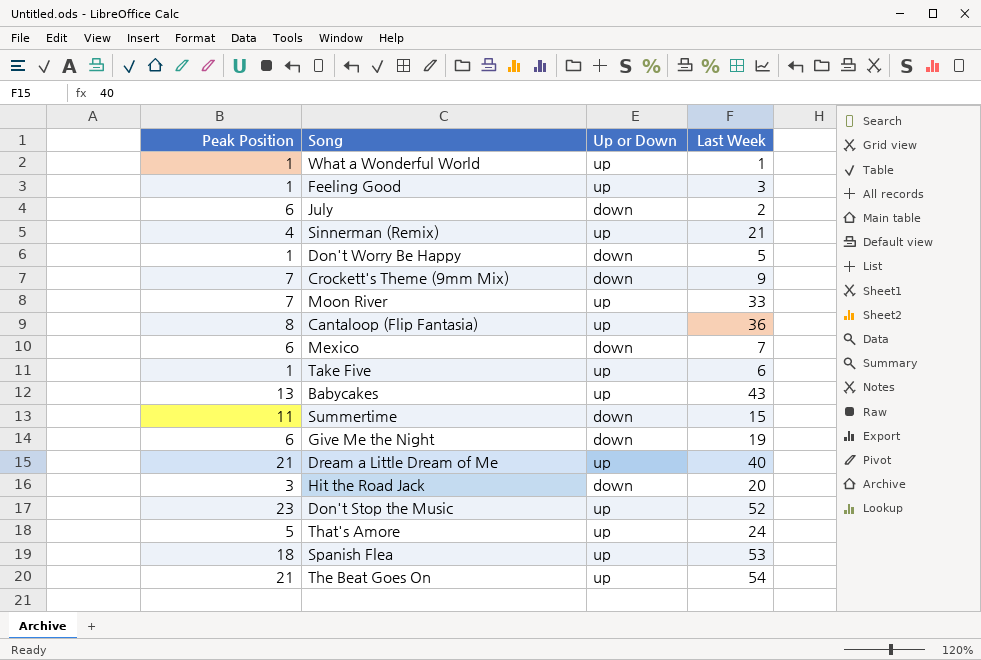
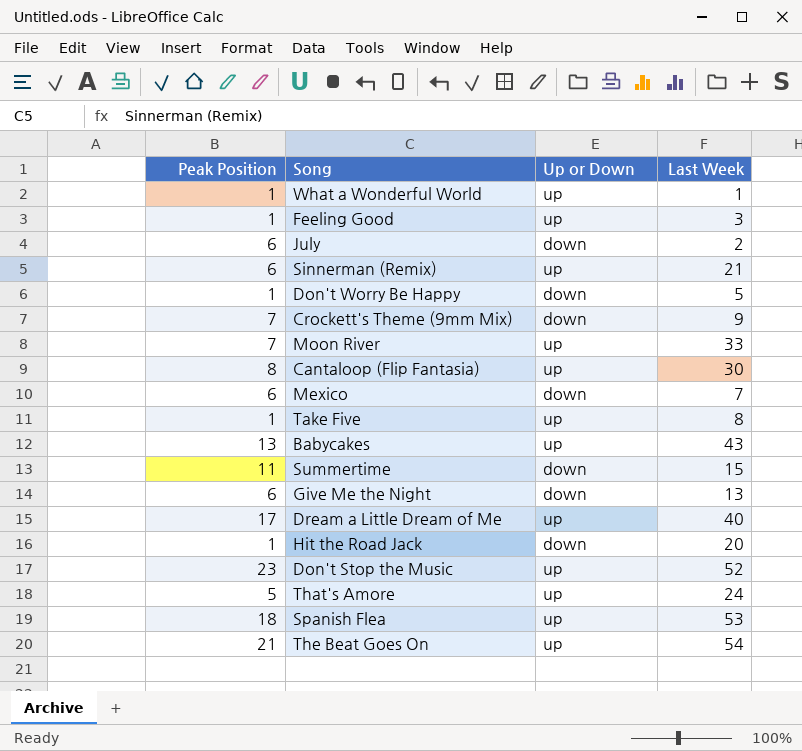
Sinnerman (Remix) | Peak Position: 4 -> 6
Cantaloop (Flip Fantasia) | Last Week: 36 -> 30
Take Five | Last Week: 6 -> 8
Give Me the Night | Last Week: 19 -> 13
Dream a Little Dream of Me | Peak Position: 21 -> 17
Hit the Road Jack | Peak Position: 3 -> 1

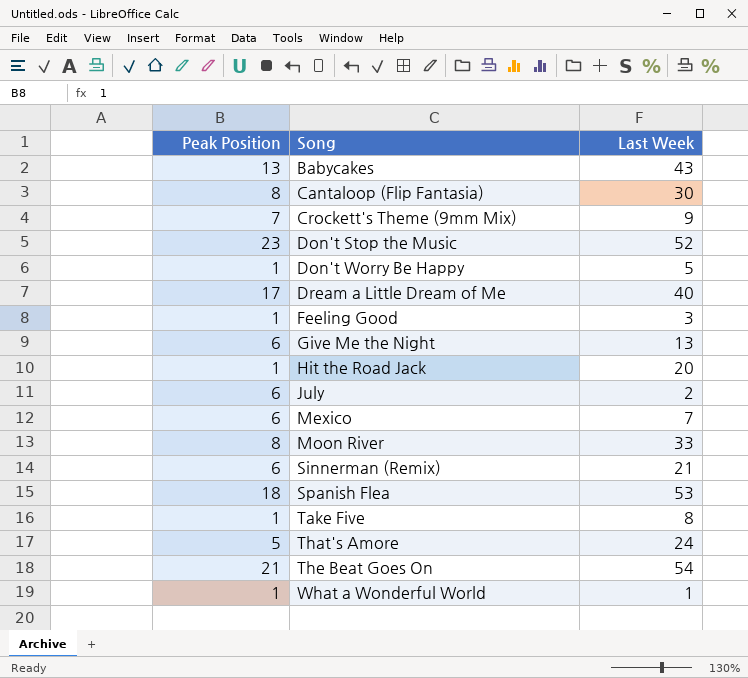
row order: none -> Song ascending
column Up or Down | position: 3 -> none
row Summertime: 11 | down | 15 -> none
Moon River | Peak Position: 7 -> 8

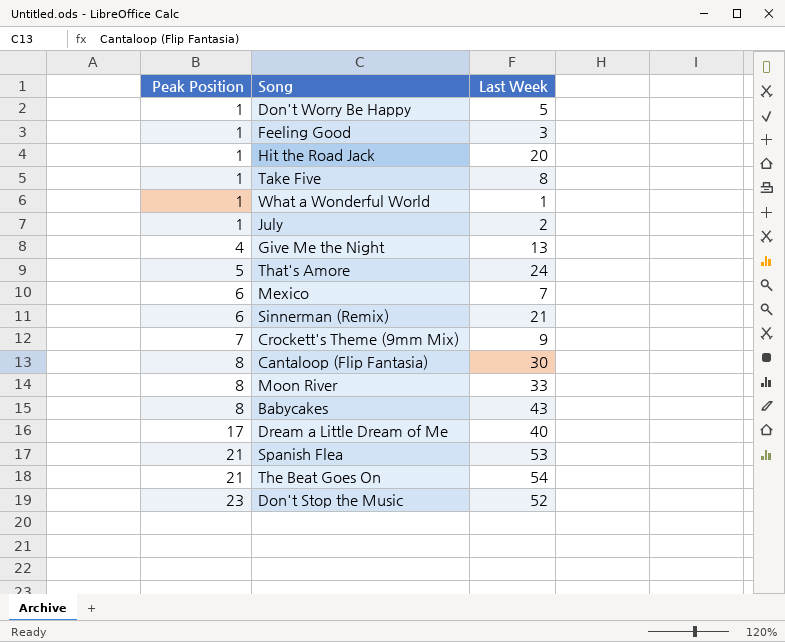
row order: Song ascending -> Peak Position ascending
July | Peak Position: 6 -> 1
Give Me the Night | Peak Position: 6 -> 4
Babycakes | Peak Position: 13 -> 8
Spanish Flea | Peak Position: 18 -> 21

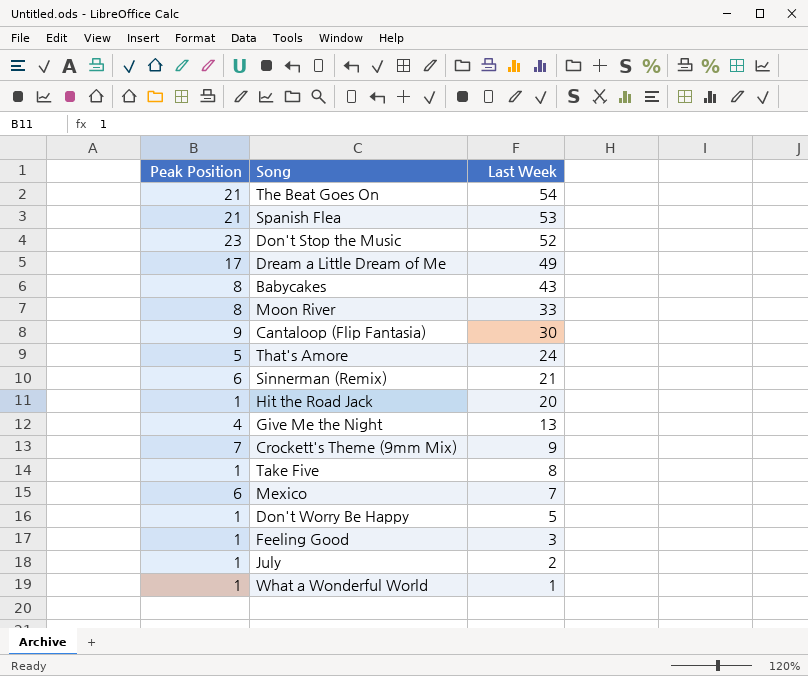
row order: Peak Position ascending -> Last Week descending
Dream a Little Dream of Me | Last Week: 40 -> 49
Cantaloop (Flip Fantasia) | Peak Position: 8 -> 9

